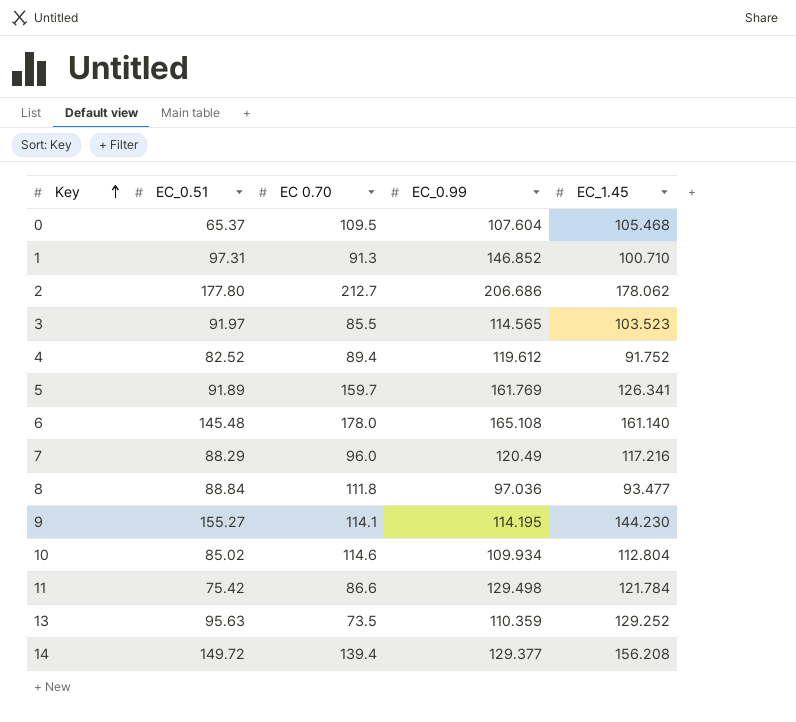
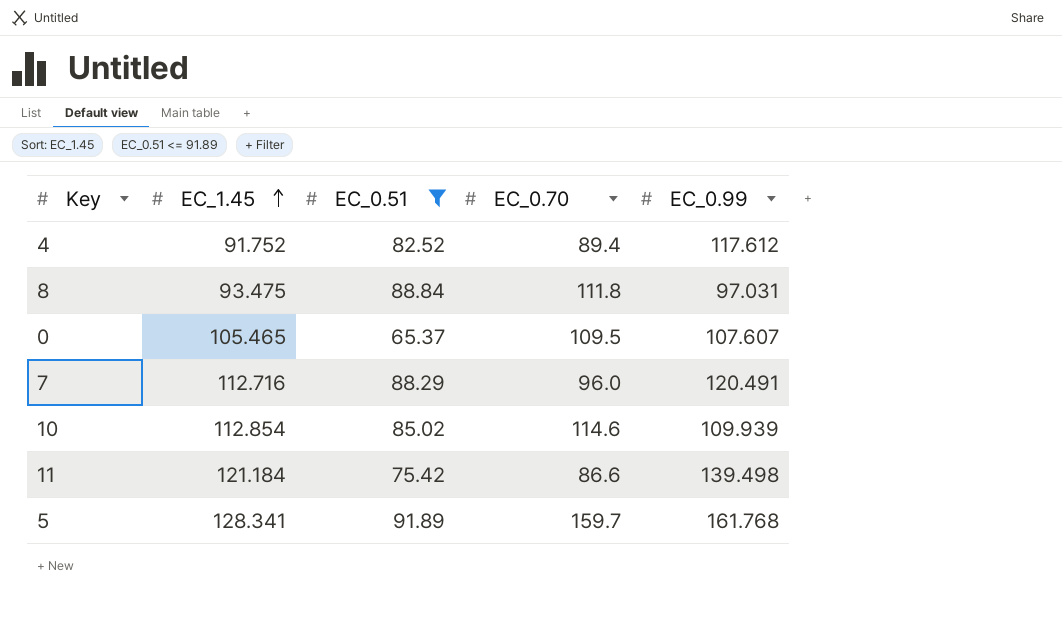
filter: none -> EC_0.51 <= 91.89
row order: Key ascending -> EC_1.45 ascending
column EC_1.45 | position: 5 -> 2
column name: EC 0.70 -> EC_0.70
4 | EC_0.99: 119.612 -> 117.612
8 | EC_1.45: 93.477 -> 93.475
8 | EC_0.99: 97.036 -> 97.031
0 | EC_1.45: 105.468 -> 105.465
0 | EC_0.99: 107.604 -> 107.607
7 | EC_1.45: 117.216 -> 112.716
7 | EC_0.99: 120.49 -> 120.491
10 | EC_1.45: 112.804 -> 112.854
10 | EC_0.99: 109.934 -> 109.939
11 | EC_1.45: 121.784 -> 121.184
11 | EC_0.99: 129.498 -> 139.498
5 | EC_1.45: 126.341 -> 128.341
5 | EC_0.99: 161.769 -> 161.768

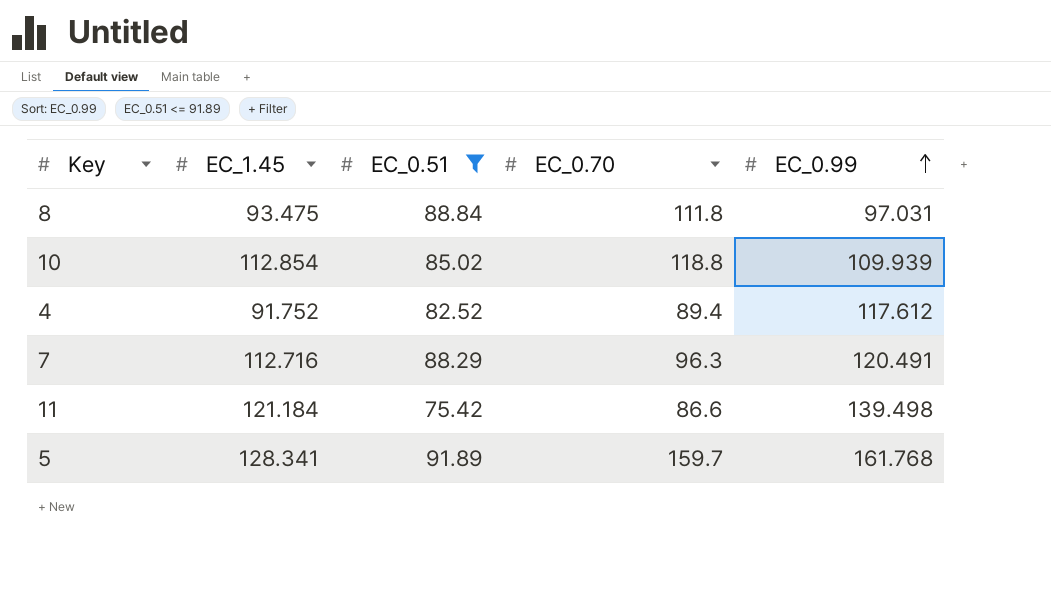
row order: EC_1.45 ascending -> EC_0.99 ascending
row 0: 105.465 | 65.37 | 109.5 | 107.607 -> none
10 | EC_0.70: 114.6 -> 118.8
7 | EC_0.70: 96.0 -> 96.3

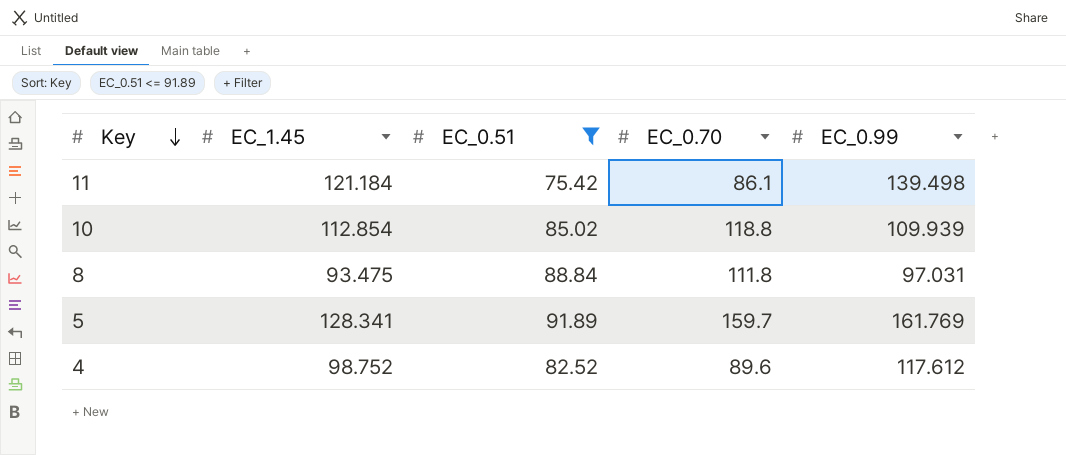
row order: EC_0.99 ascending -> Key descending
row 7: 112.716 | 88.29 | 96.3 | 120.491 -> none
11 | EC_0.70: 86.6 -> 86.1
5 | EC_0.99: 161.768 -> 161.769
4 | EC_1.45: 91.752 -> 98.752
4 | EC_0.70: 89.4 -> 89.6

